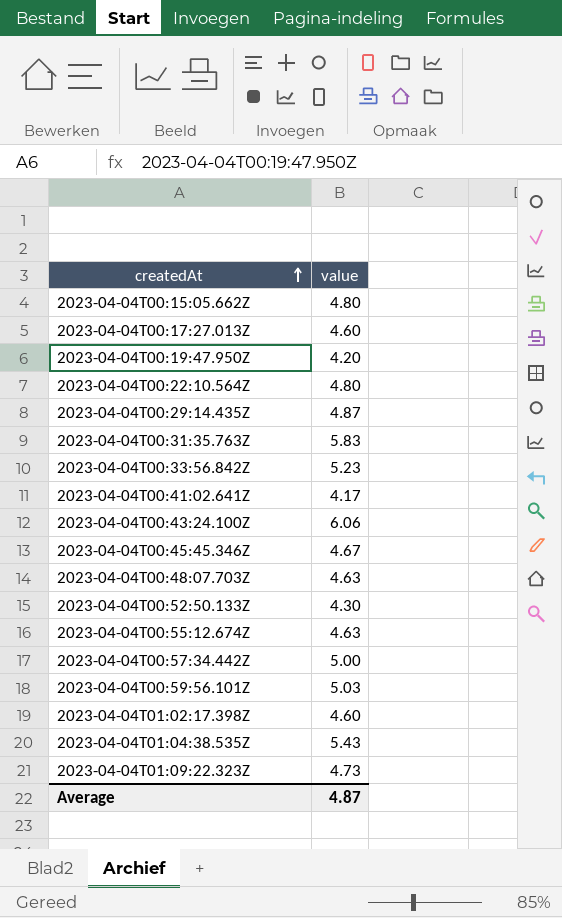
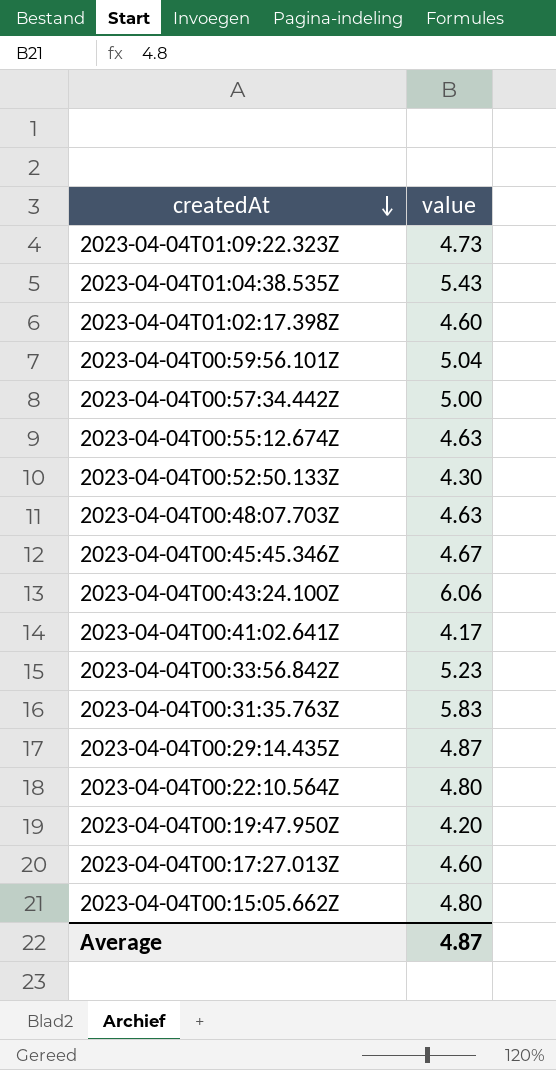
row order: createdAt ascending -> createdAt descending
2023-04-04T00:59:56.101Z | value: 5.03 -> 5.04

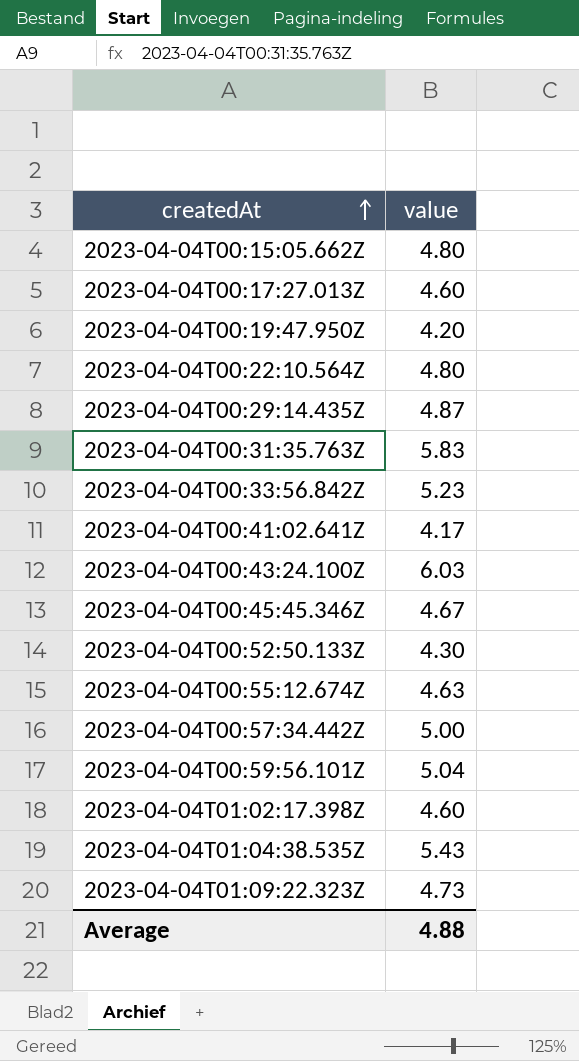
row order: createdAt descending -> createdAt ascending
row 2023-04-04T00:48:07.703Z: 4.63 -> none
2023-04-04T00:43:24.100Z | value: 6.06 -> 6.03
Average | value: 4.87 -> 4.88

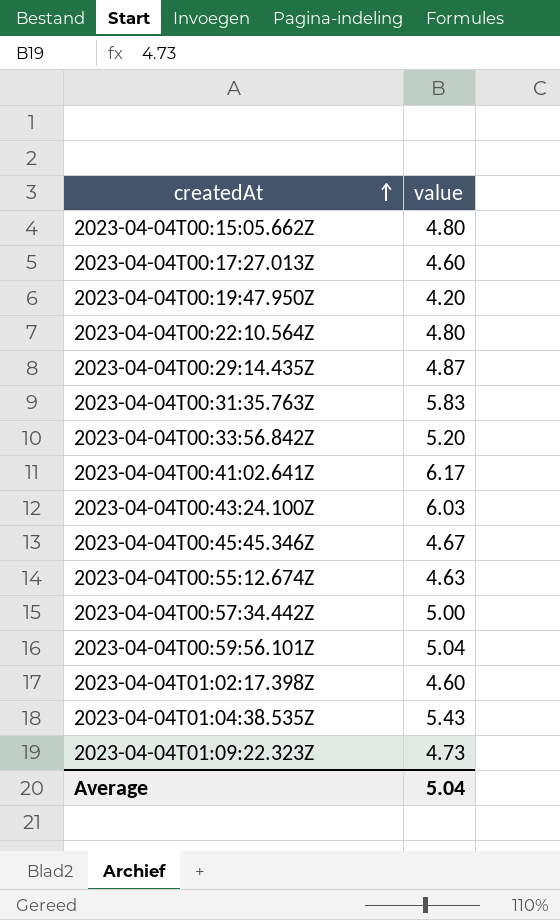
row 2023-04-04T00:52:50.133Z: 4.30 -> none
2023-04-04T00:33:56.842Z | value: 5.23 -> 5.20
2023-04-04T00:41:02.641Z | value: 4.17 -> 6.17
Average | value: 4.88 -> 5.04

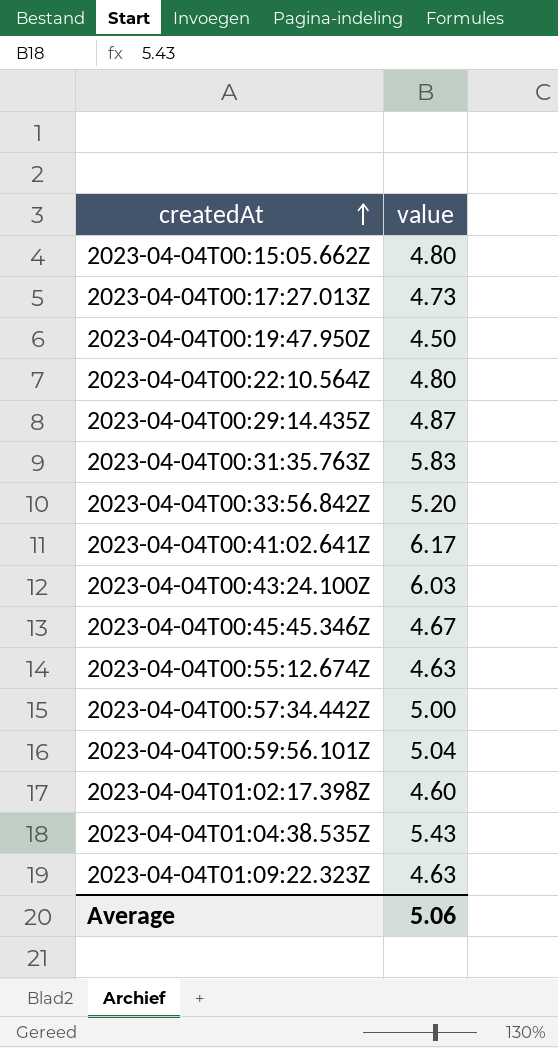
2023-04-04T00:17:27.013Z | value: 4.60 -> 4.73
2023-04-04T00:19:47.950Z | value: 4.20 -> 4.50
2023-04-04T01:09:22.323Z | value: 4.73 -> 4.63
Average | value: 5.04 -> 5.06

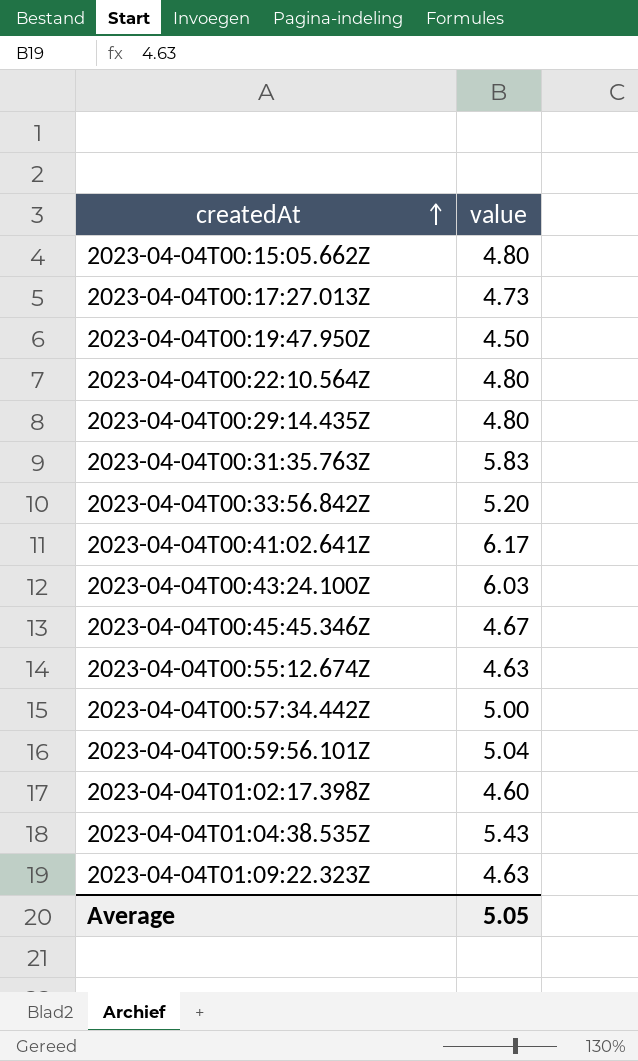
2023-04-04T00:29:14.435Z | value: 4.87 -> 4.80
Average | value: 5.06 -> 5.05

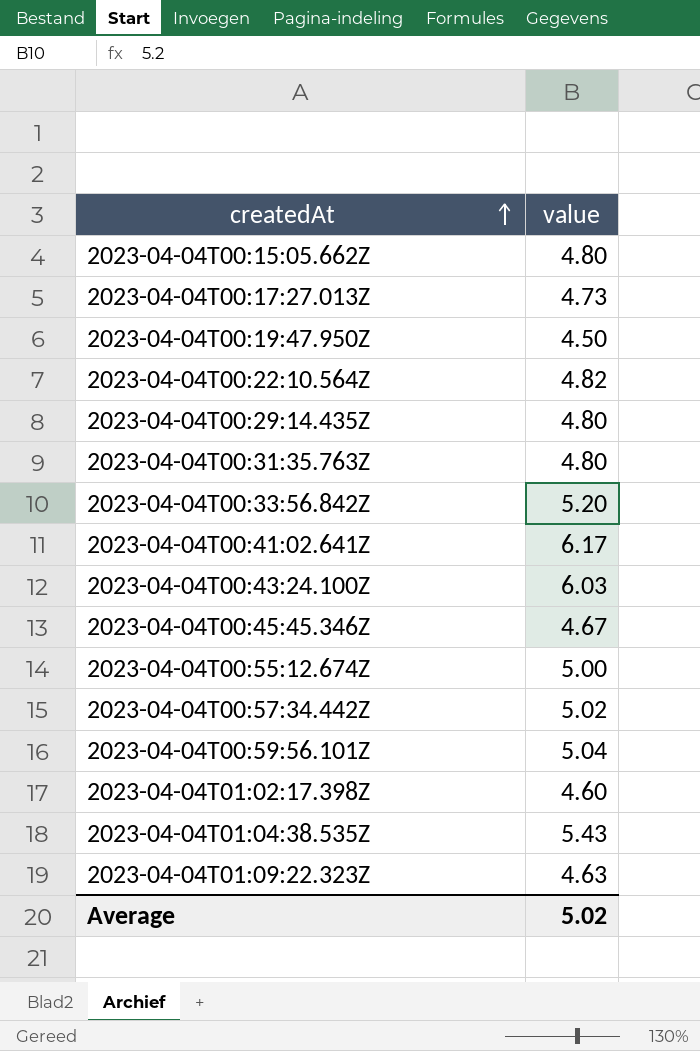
2023-04-04T00:22:10.564Z | value: 4.80 -> 4.82
2023-04-04T00:31:35.763Z | value: 5.83 -> 4.80
2023-04-04T00:55:12.674Z | value: 4.63 -> 5.00
2023-04-04T00:57:34.442Z | value: 5.00 -> 5.02
Average | value: 5.05 -> 5.02

